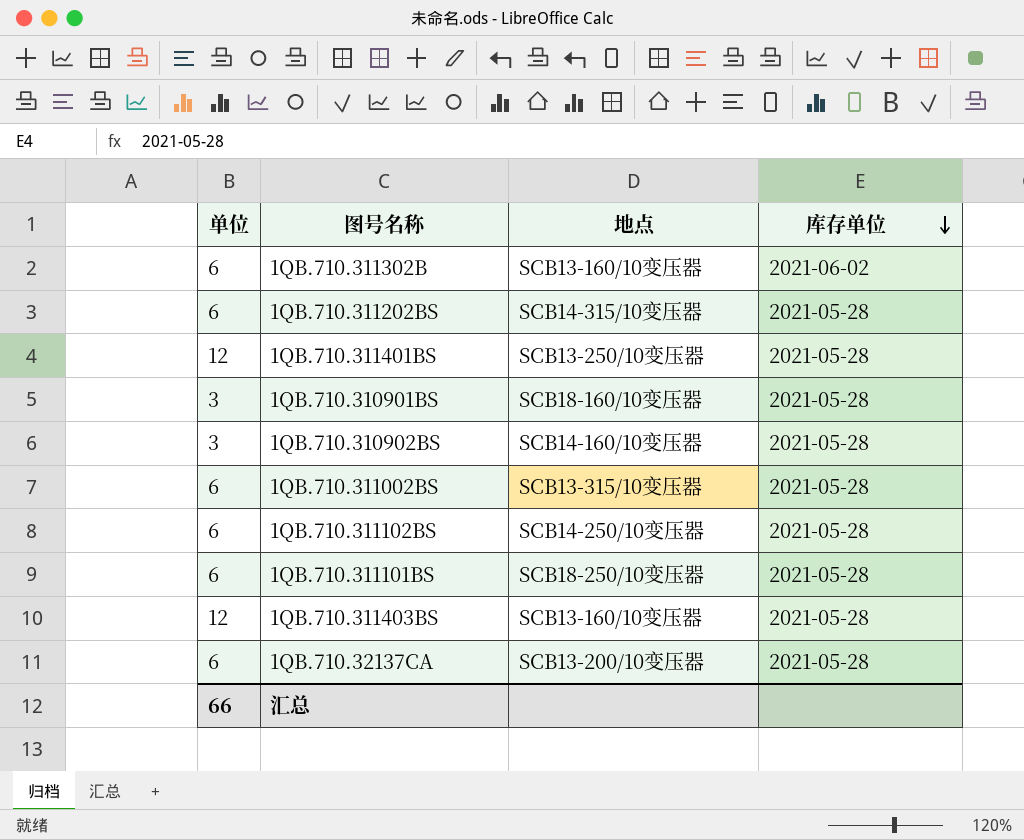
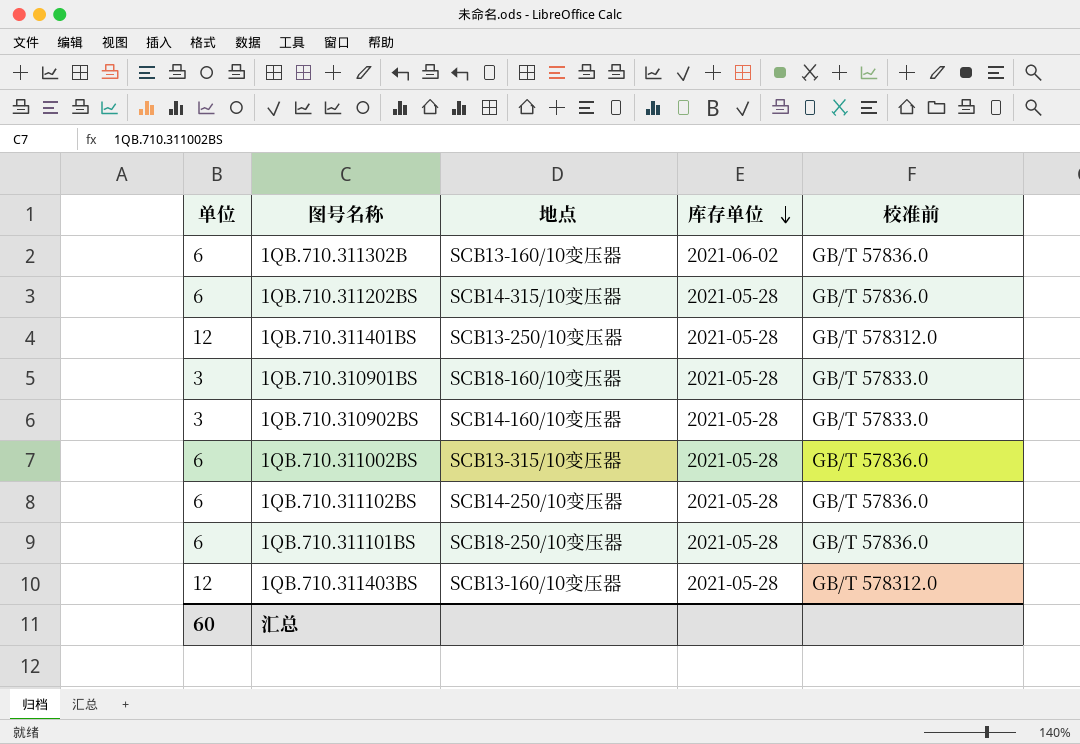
column 校准前 | position: none -> 5
row 1QB.710.32137CA: 6 | SCB13-200/10变压器 | 2021-05-28 -> none
汇总 | 单位: 66 -> 60

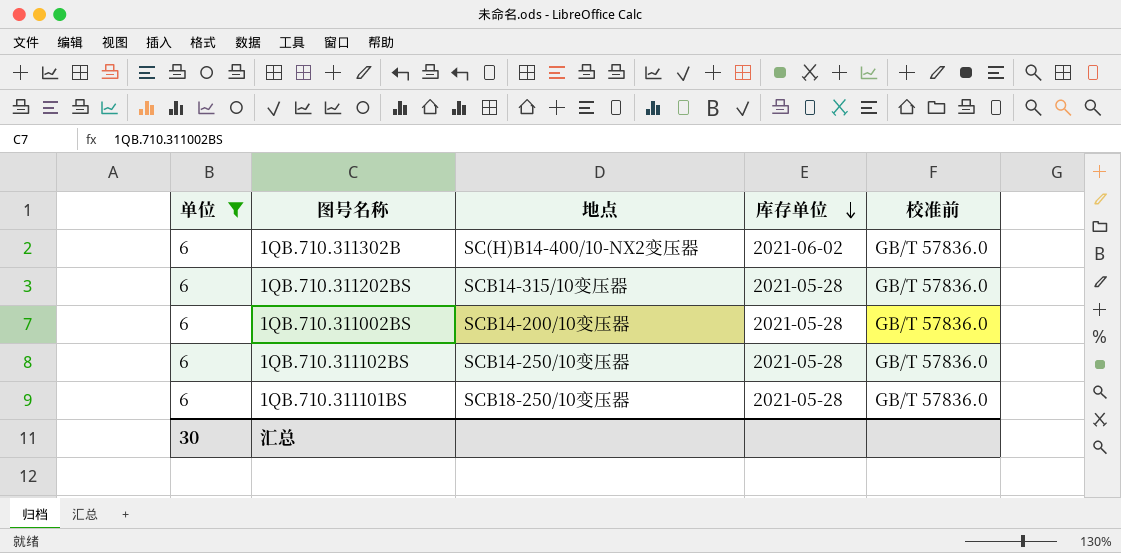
filter: none -> 单位 = 6
1QB.710.311302B | 地点: SCB13-160/10变压器 -> SC(H)B14-400/10-NX2变压器
1QB.710.311002BS | 地点: SCB13-315/10变压器 -> SCB14-200/10变压器
汇总 | 单位: 60 -> 30

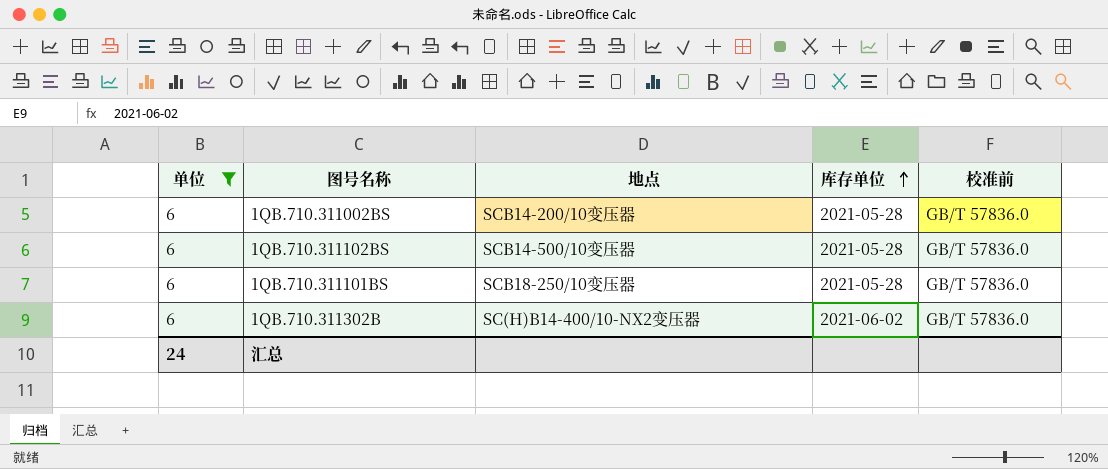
row order: 库存单位 descending -> 库存单位 ascending
row 1QB.710.311202BS: 6 | SCB14-315/10变压器 | 2021-05-28 | GB/T 57836.0 -> none
1QB.710.311102BS | 地点: SCB14-250/10变压器 -> SCB14-500/10变压器
汇总 | 单位: 30 -> 24

